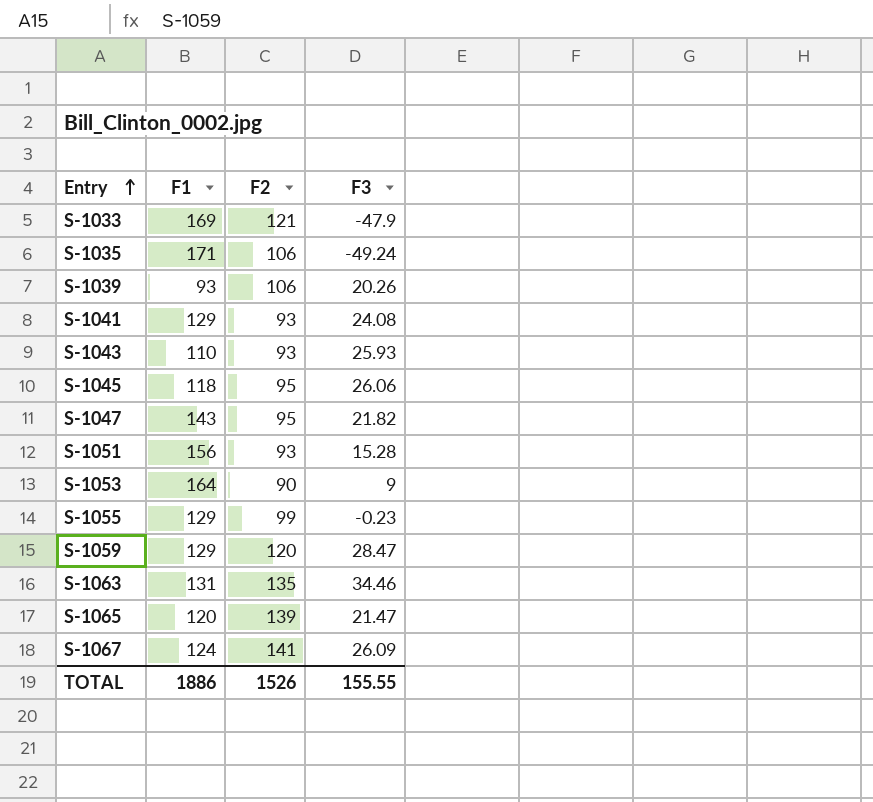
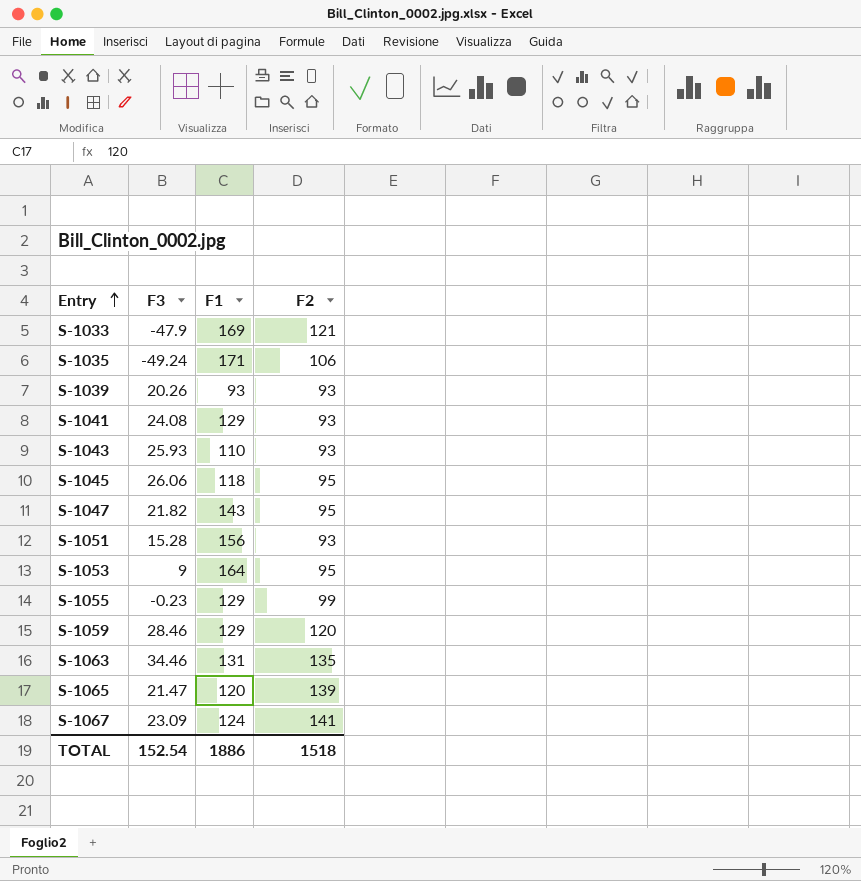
column F3 | position: 4 -> 2
S-1039 | F2: 106 -> 93
S-1053 | F2: 90 -> 95
S-1059 | F3: 28.47 -> 28.46
S-1067 | F3: 26.09 -> 23.09
TOTAL | F3: 155.55 -> 152.54
TOTAL | F2: 1526 -> 1518

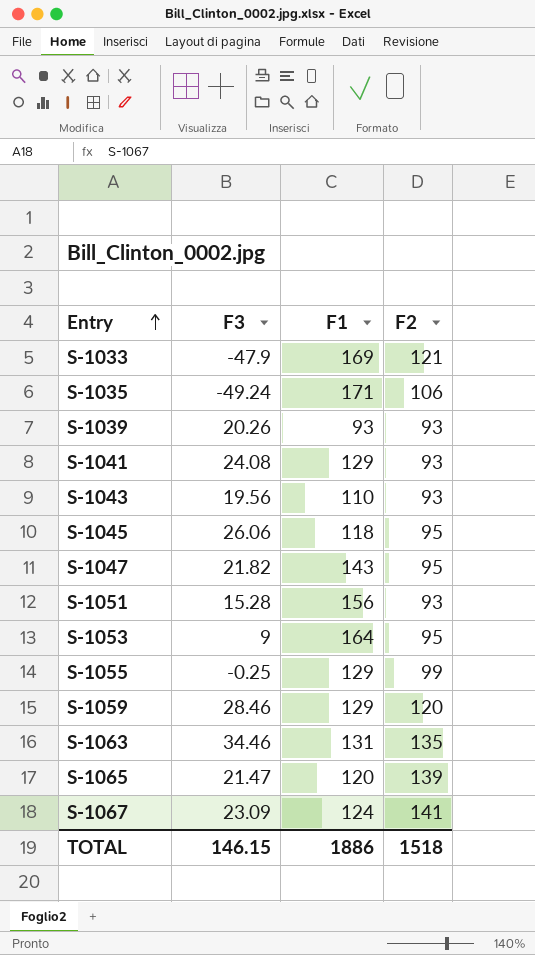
S-1043 | F3: 25.93 -> 19.56
S-1055 | F3: -0.23 -> -0.25
TOTAL | F3: 152.54 -> 146.15

